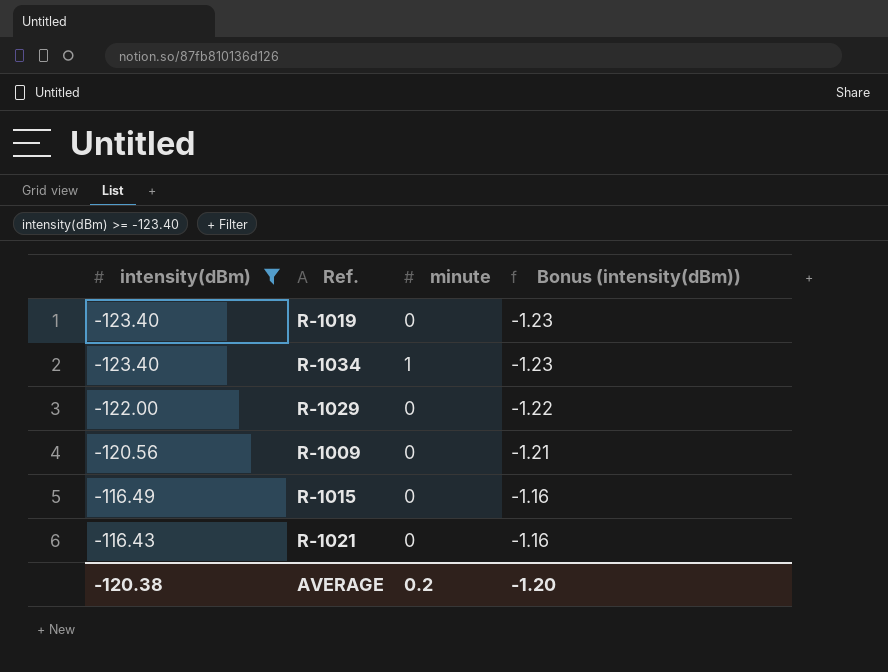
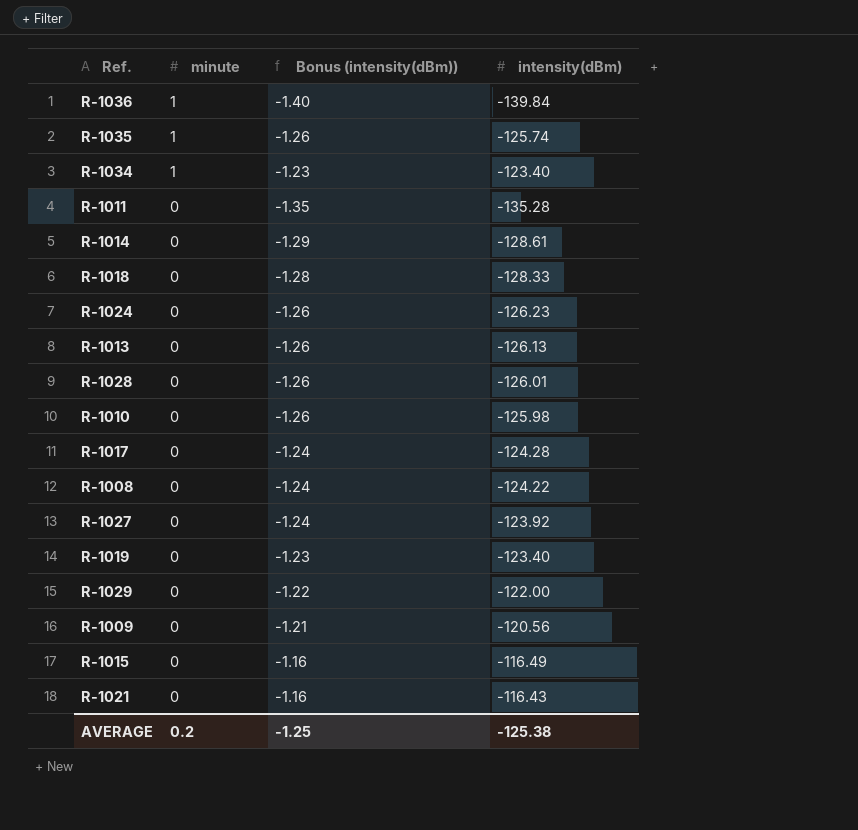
filter: intensity(dBm) >= -123.40 -> none
row order: intensity(dBm) ascending -> minute descending
column intensity(dBm) | position: 1 -> 4
AVERAGE | Bonus (intensity(dBm)): -1.20 -> -1.25
AVERAGE | intensity(dBm): -120.38 -> -125.38

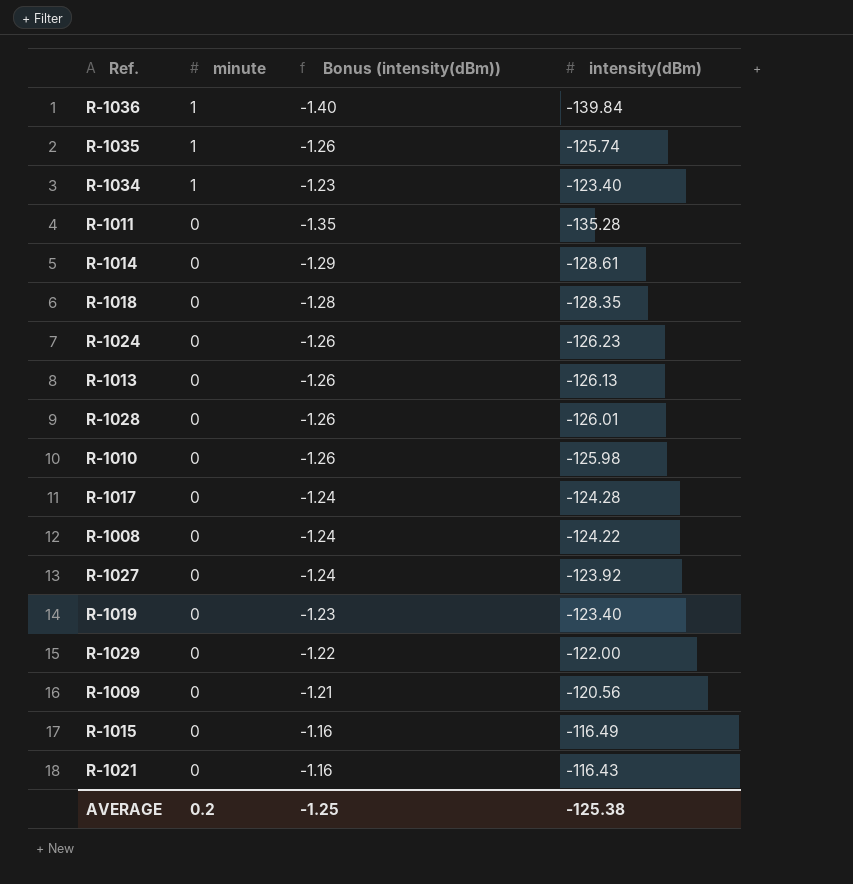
R-1018 | intensity(dBm): -128.33 -> -128.35

